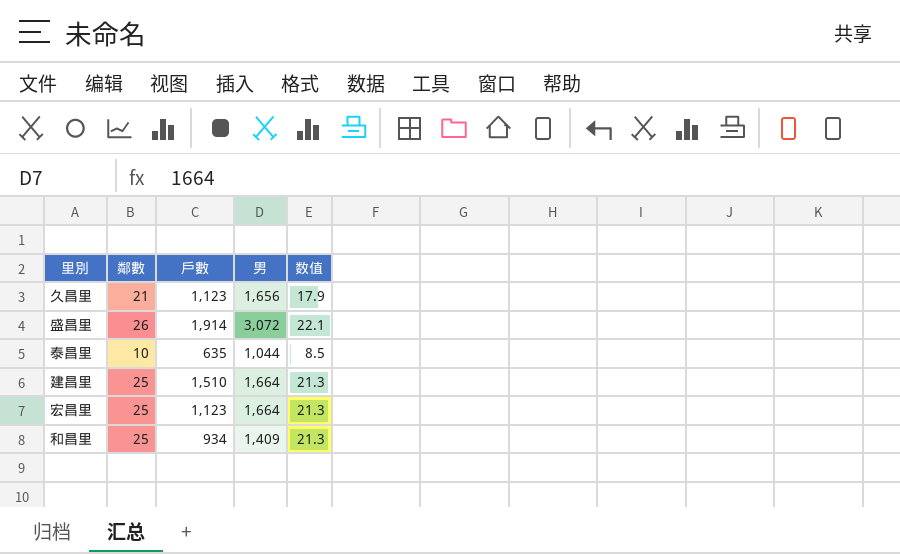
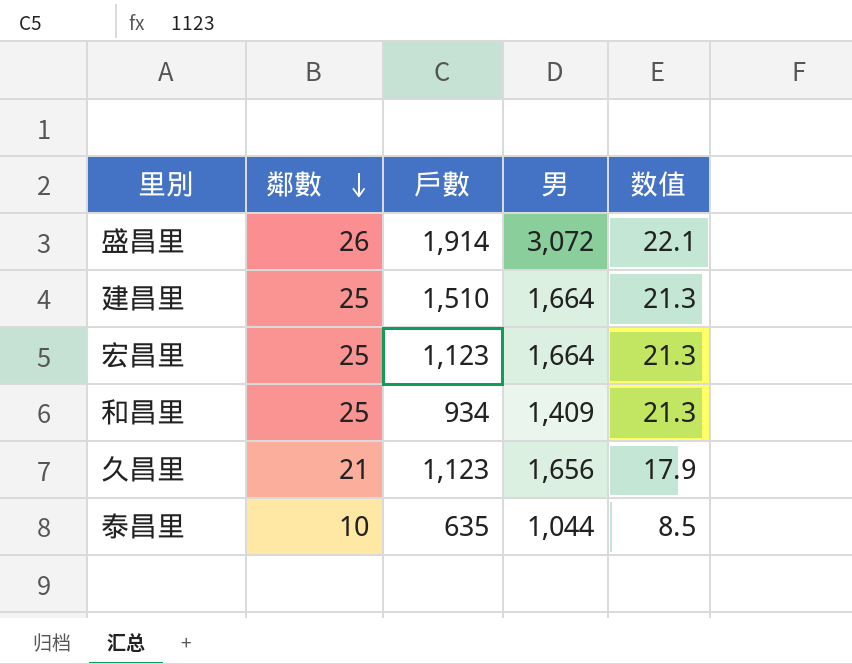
row order: none -> 鄰數 descending

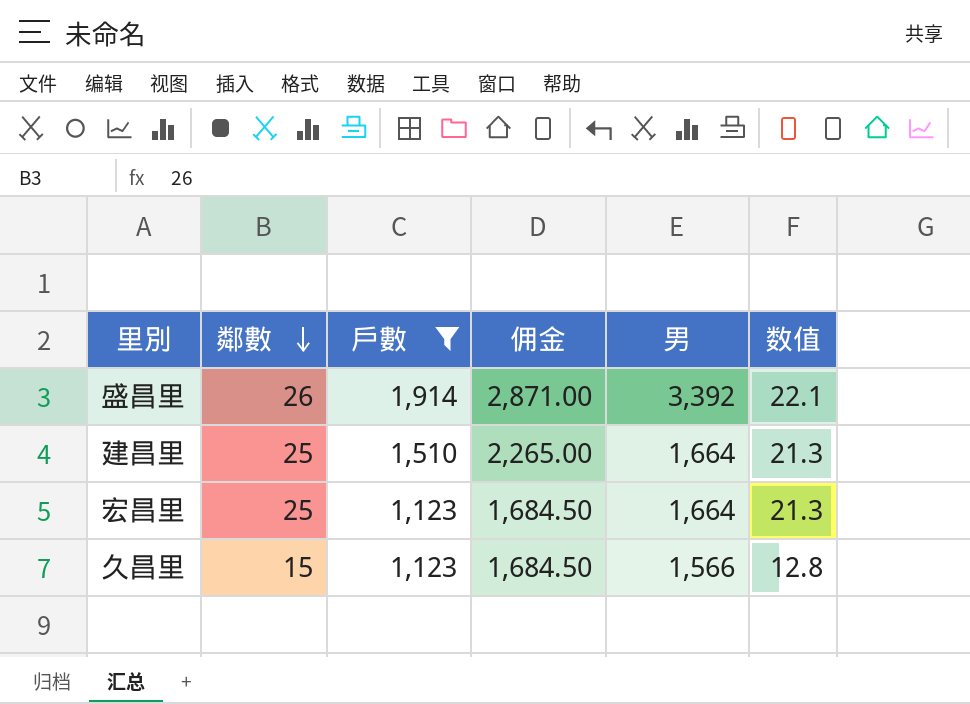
filter: none -> 戶數 >= 1,123
column 佣金 | formula: none -> [戶數] * 1.5
盛昌里 | 男: 3,072 -> 3,392
久昌里 | 鄰數: 21 -> 15
久昌里 | 男: 1,656 -> 1,566
久昌里 | 数值: 17.9 -> 12.8

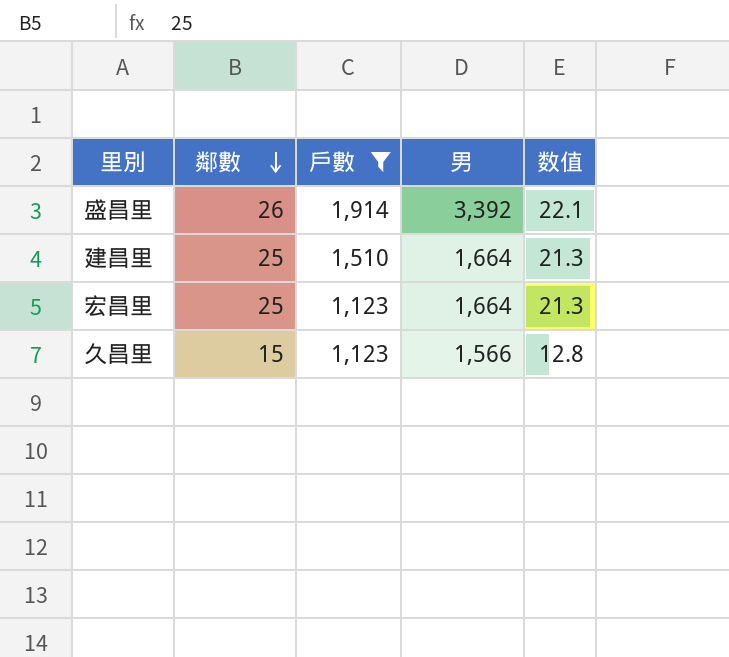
column 佣金 | formula: [戶數] * 1.5 -> none

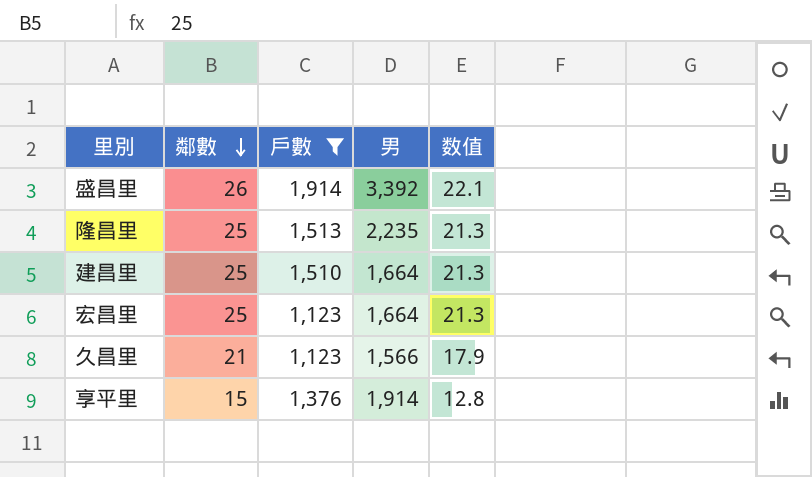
row 隆昌里: none -> 25 | 1,513 | 2,235 | 21.3
久昌里 | 鄰數: 15 -> 21
久昌里 | 数值: 12.8 -> 17.9
row 享平里: none -> 15 | 1,376 | 1,914 | 12.8

